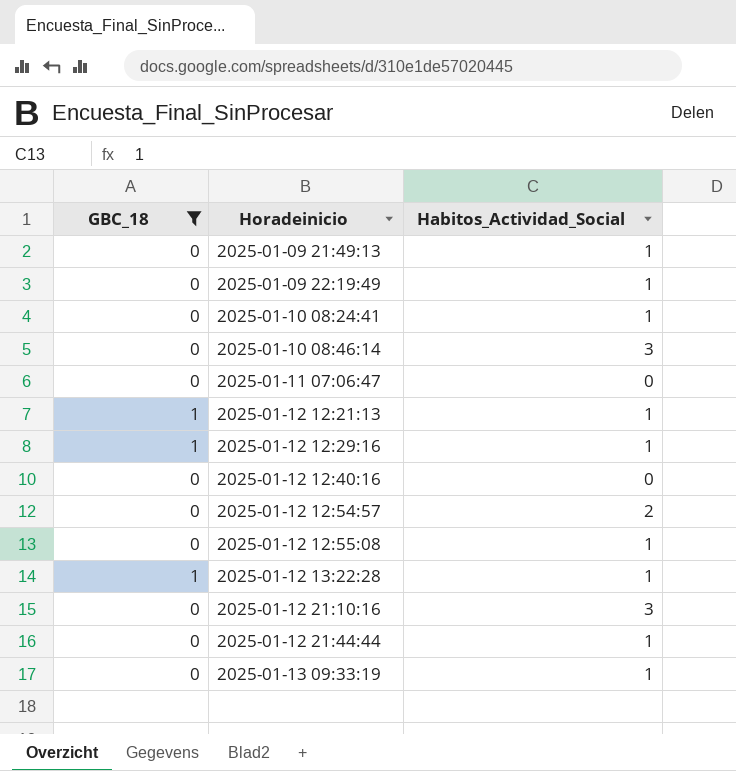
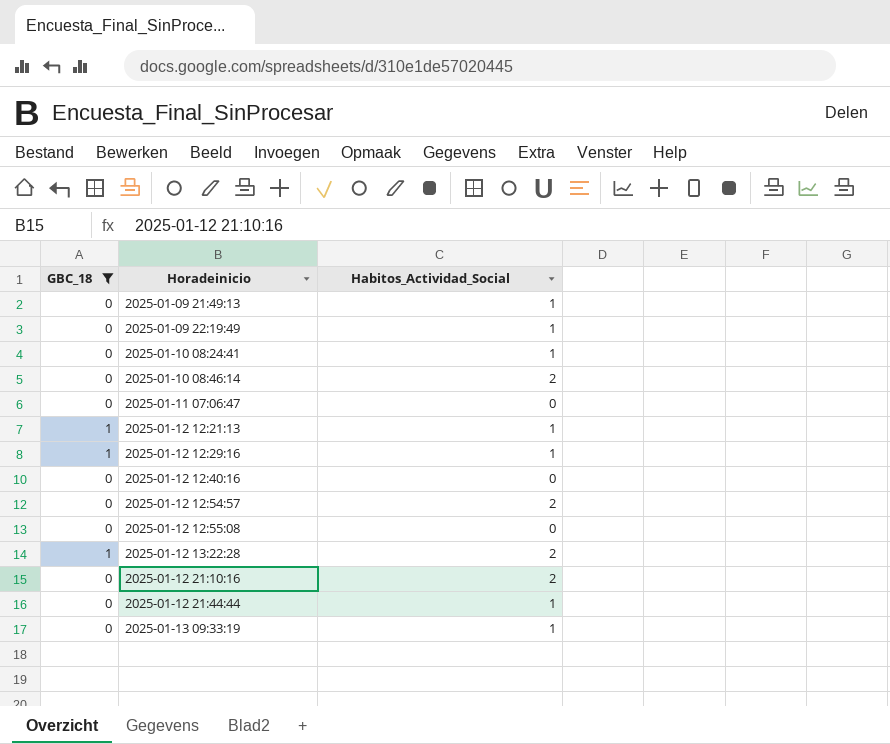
2025-01-10 08:46:14 | Habitos_Actividad_Social: 3 -> 2
2025-01-12 12:55:08 | Habitos_Actividad_Social: 1 -> 0
2025-01-12 13:22:28 | Habitos_Actividad_Social: 1 -> 2
2025-01-12 21:10:16 | Habitos_Actividad_Social: 3 -> 2

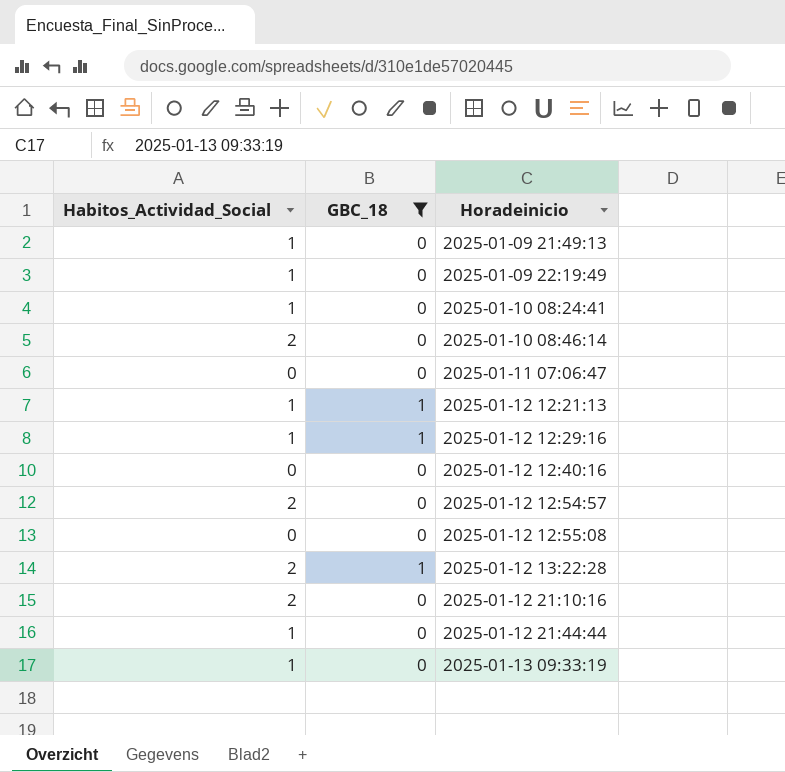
column Habitos_Actividad_Social | position: 3 -> 1

